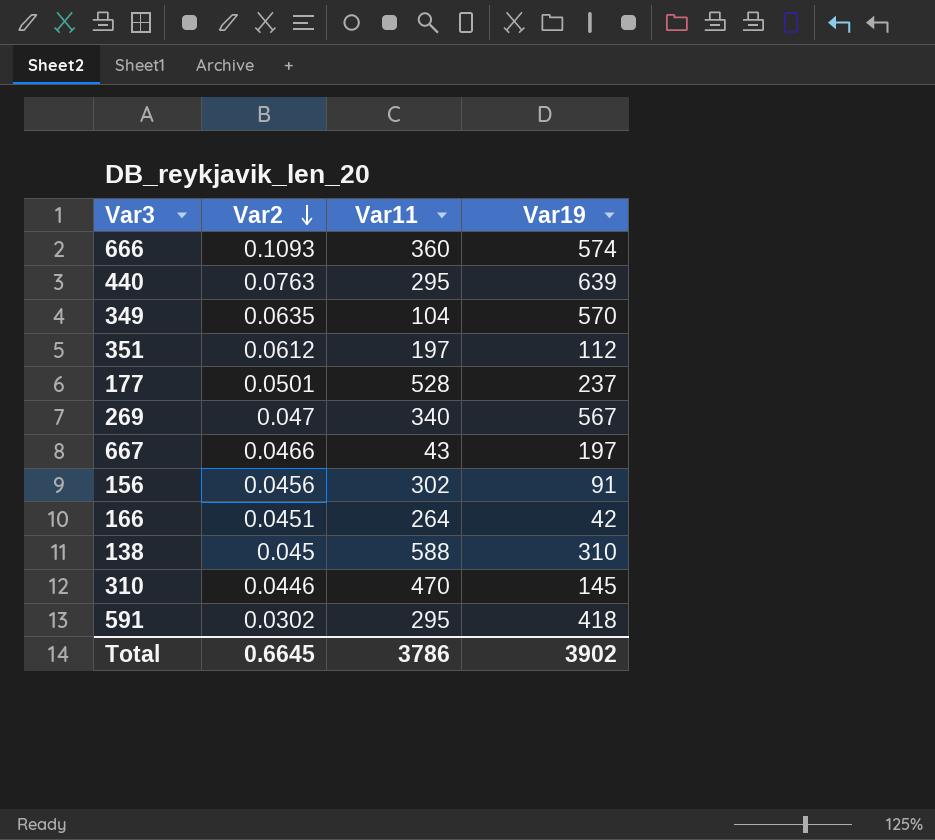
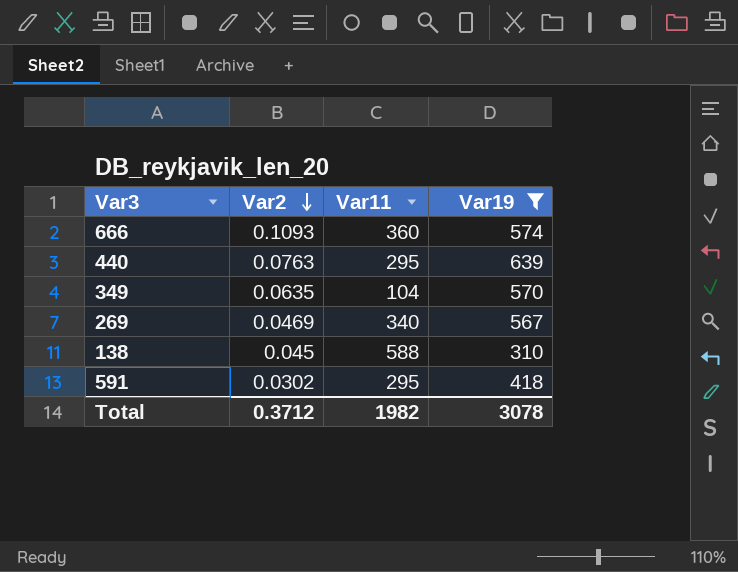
filter: none -> Var19 >= 310
269 | Var2: 0.047 -> 0.0469
Total | Var2: 0.6645 -> 0.3712
Total | Var11: 3786 -> 1982
Total | Var19: 3902 -> 3078

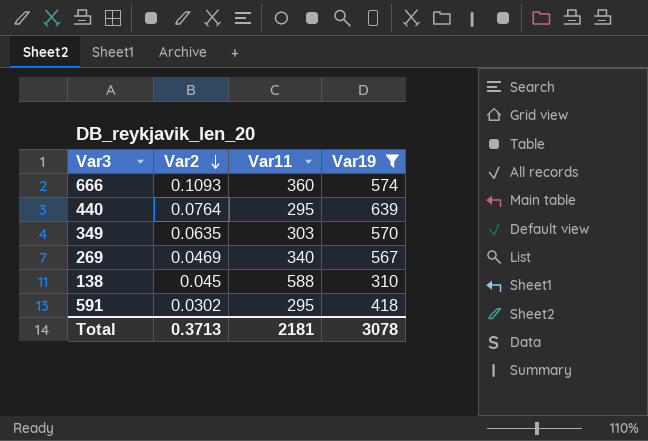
440 | Var2: 0.0763 -> 0.0764
349 | Var11: 104 -> 303
Total | Var2: 0.3712 -> 0.3713
Total | Var11: 1982 -> 2181

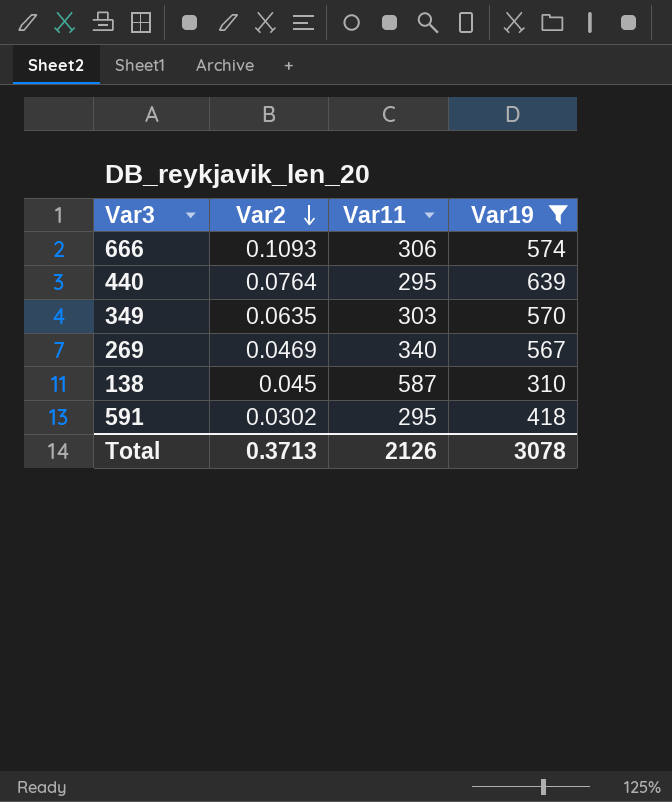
666 | Var11: 360 -> 306
138 | Var11: 588 -> 587
Total | Var11: 2181 -> 2126

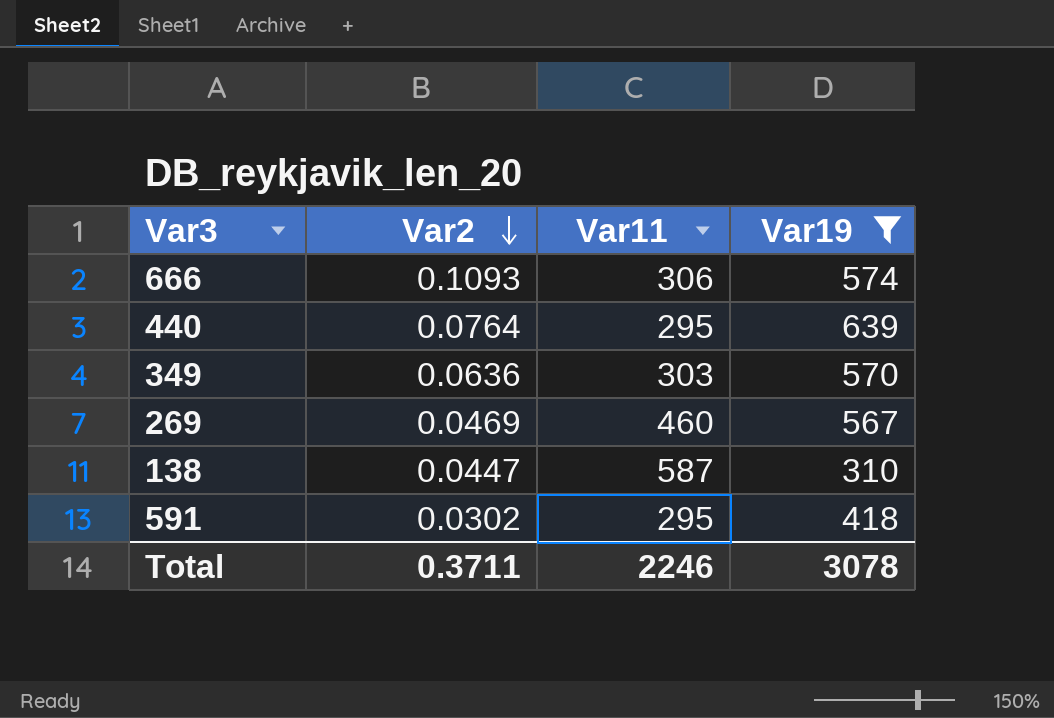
349 | Var2: 0.0635 -> 0.0636
269 | Var11: 340 -> 460
138 | Var2: 0.045 -> 0.0447
Total | Var2: 0.3713 -> 0.3711
Total | Var11: 2126 -> 2246

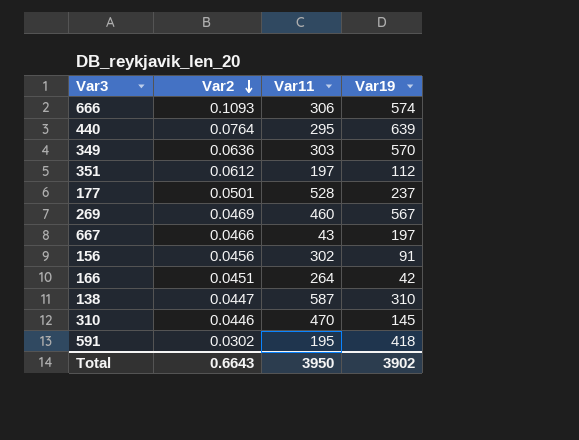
filter: Var19 >= 310 -> none
591 | Var11: 295 -> 195
Total | Var2: 0.3711 -> 0.6643
Total | Var11: 2246 -> 3950
Total | Var19: 3078 -> 3902

